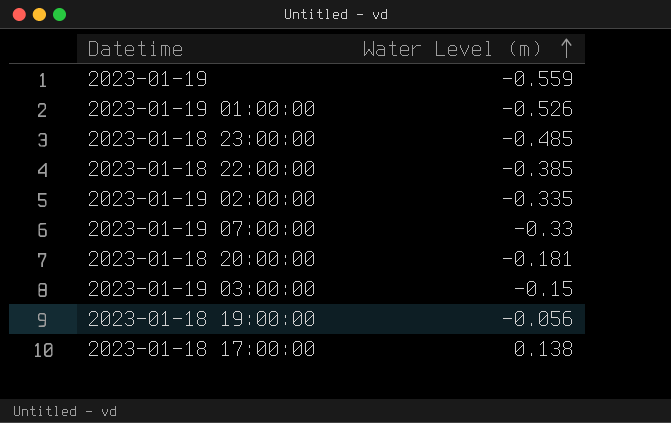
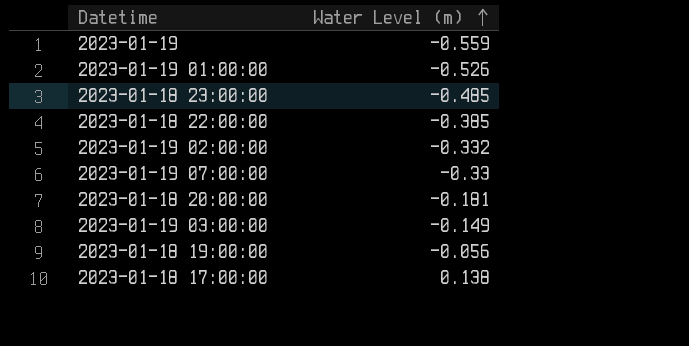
2023-01-19 02:00:00 | Water Level (m): -0.335 -> -0.332
2023-01-19 03:00:00 | Water Level (m): -0.15 -> -0.149

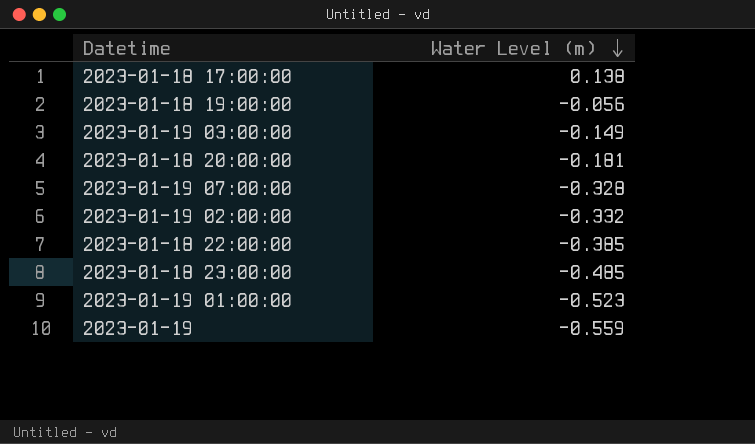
row order: Water Level (m) ascending -> Water Level (m) descending
2023-01-19 07:00:00 | Water Level (m): -0.33 -> -0.328
2023-01-19 01:00:00 | Water Level (m): -0.526 -> -0.523

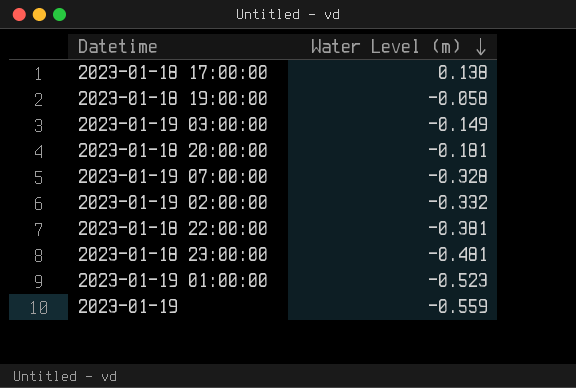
2023-01-18 19:00:00 | Water Level (m): -0.056 -> -0.058
2023-01-18 22:00:00 | Water Level (m): -0.385 -> -0.381
2023-01-18 23:00:00 | Water Level (m): -0.485 -> -0.481

